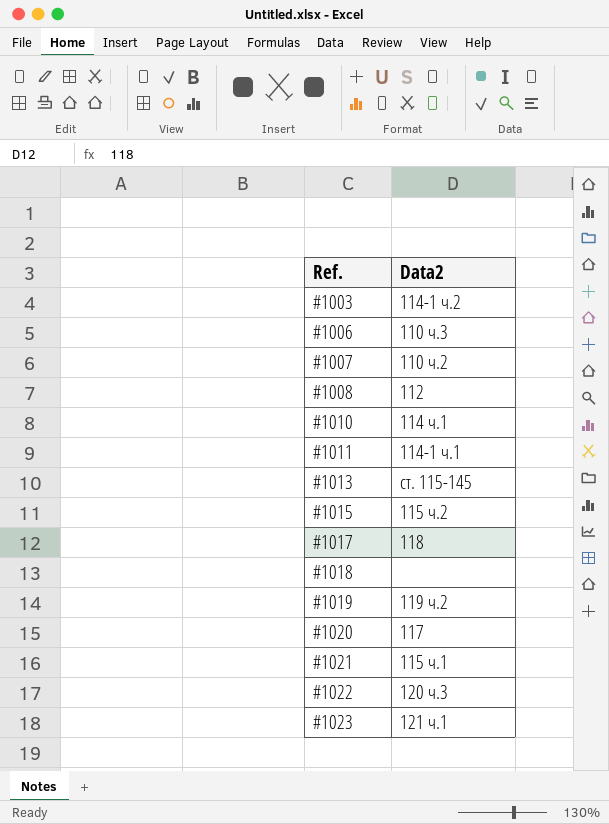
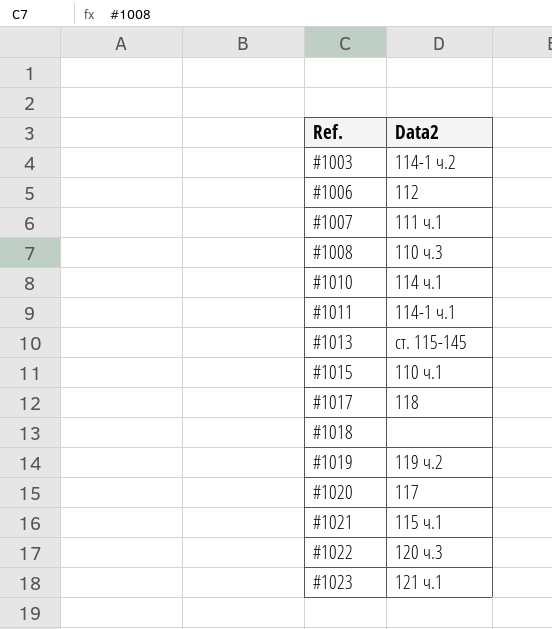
#1006 | Data2: 110 ч.3 -> 112
#1007 | Data2: 110 ч.2 -> 111 ч.1
#1008 | Data2: 112 -> 110 ч.3
#1015 | Data2: 115 ч.2 -> 110 ч.1

